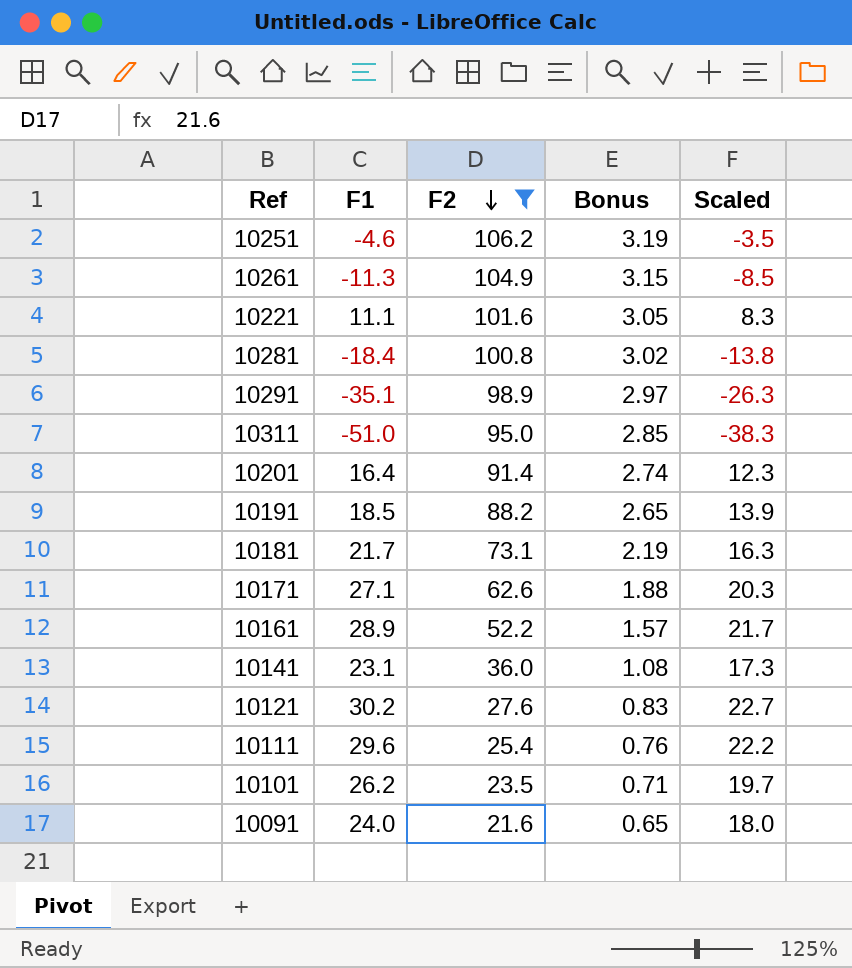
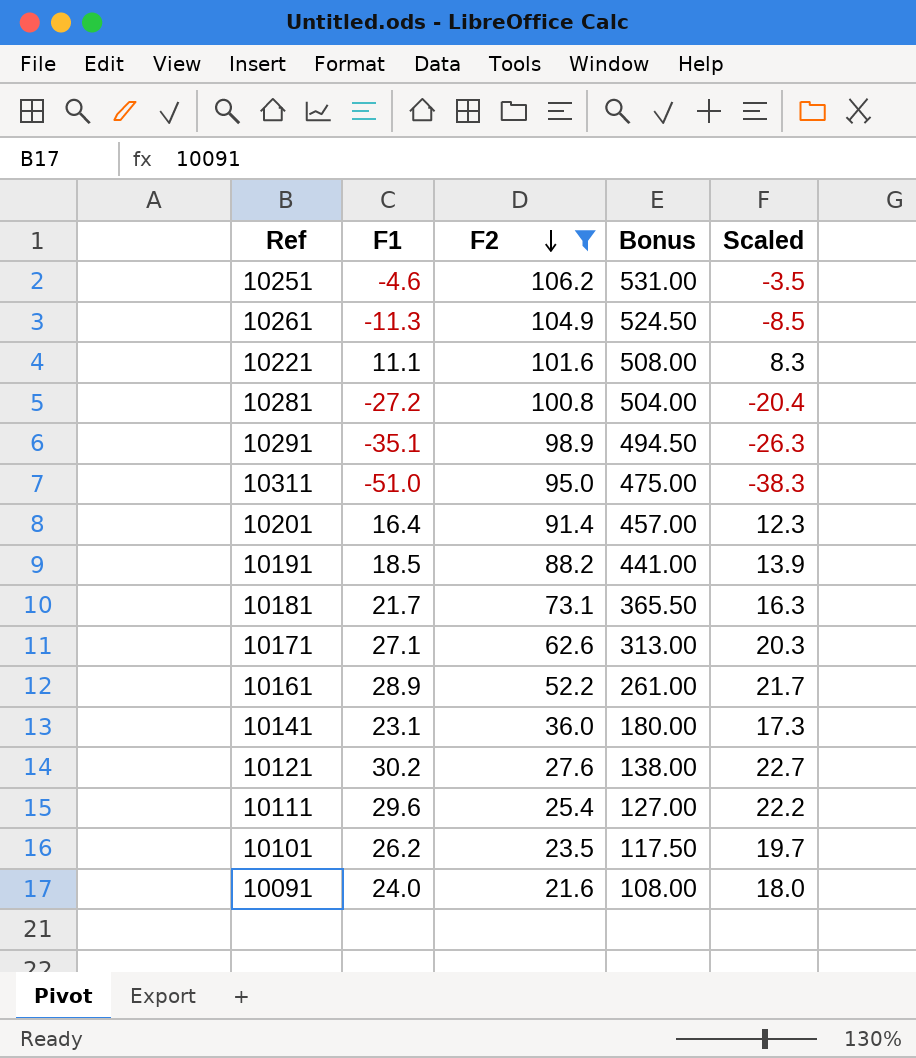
column Bonus | formula: [F2] * 0.03 -> [F2] * 5
10281 | F1: -18.4 -> -27.2
10281 | Scaled: -13.8 -> -20.4

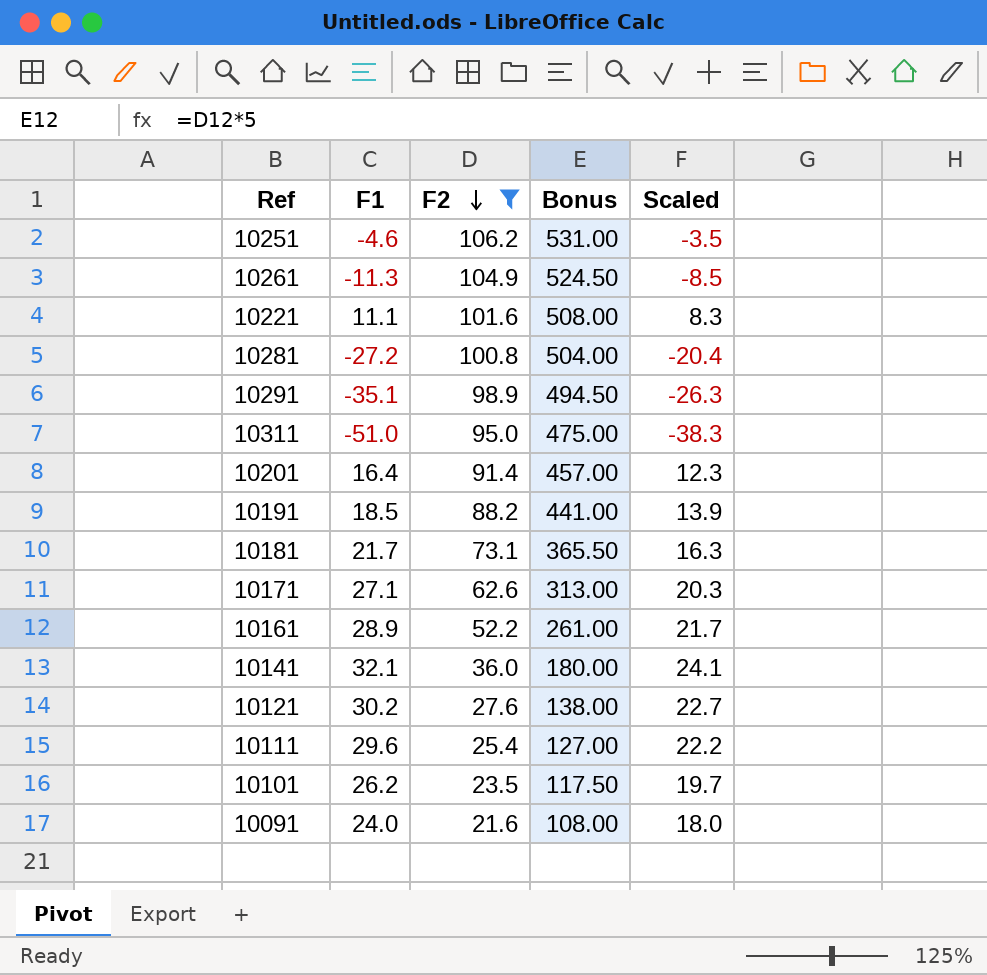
10141 | F1: 23.1 -> 32.1
10141 | Scaled: 17.3 -> 24.1

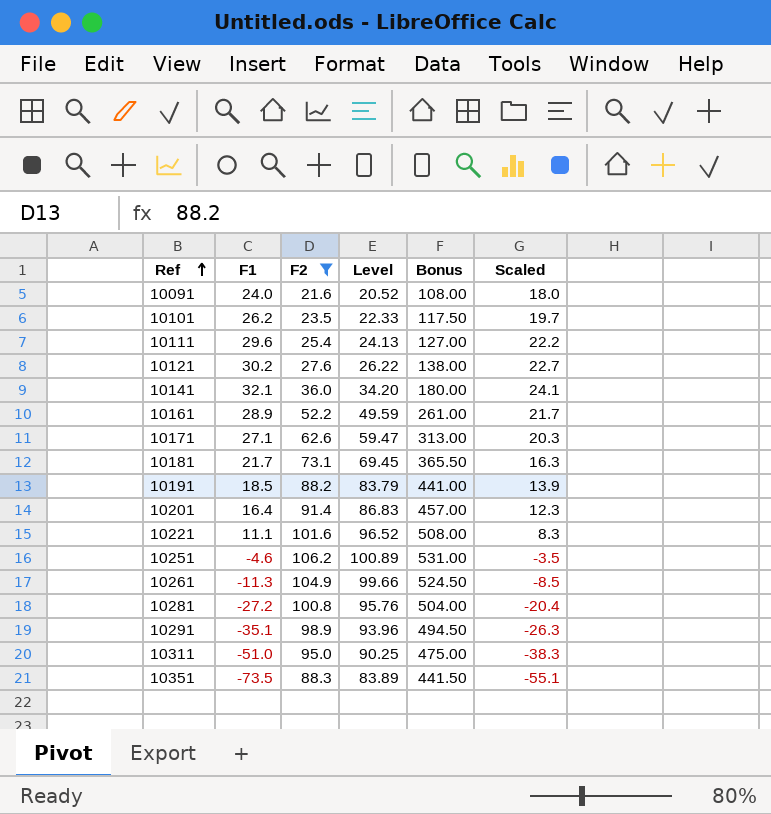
row order: F2 descending -> Ref ascending
column Level | formula: none -> [F2] * 0.95
row 10351: none -> -73.5 | 88.3 | 83.89 | 441.50 | -55.1

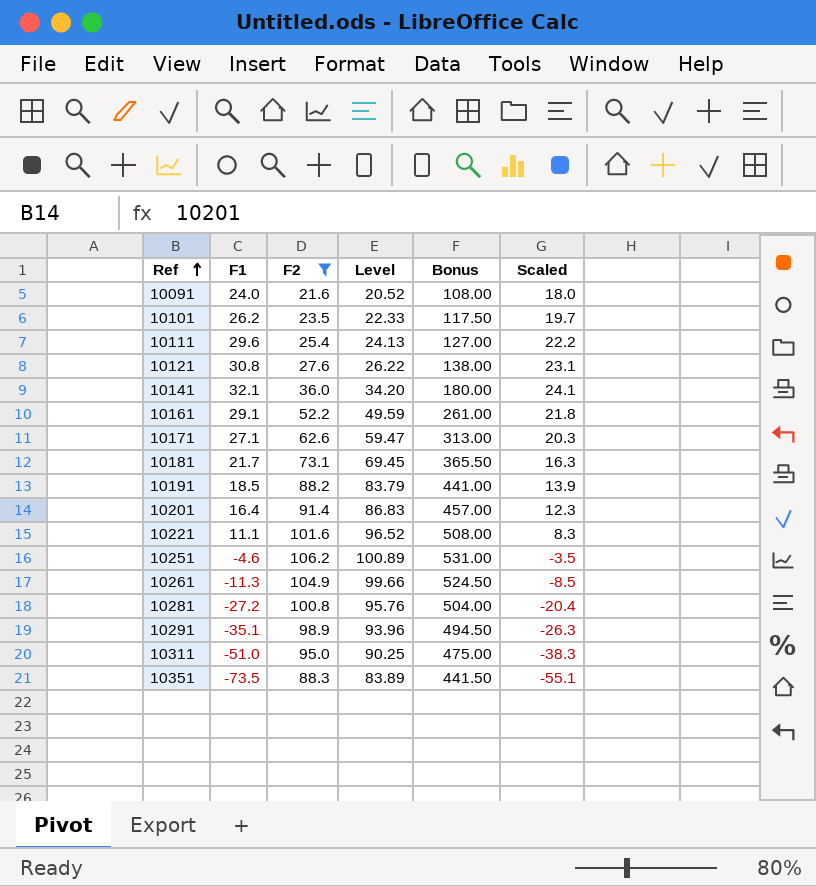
10121 | F1: 30.2 -> 30.8
10121 | Scaled: 22.7 -> 23.1
10161 | F1: 28.9 -> 29.1
10161 | Scaled: 21.7 -> 21.8

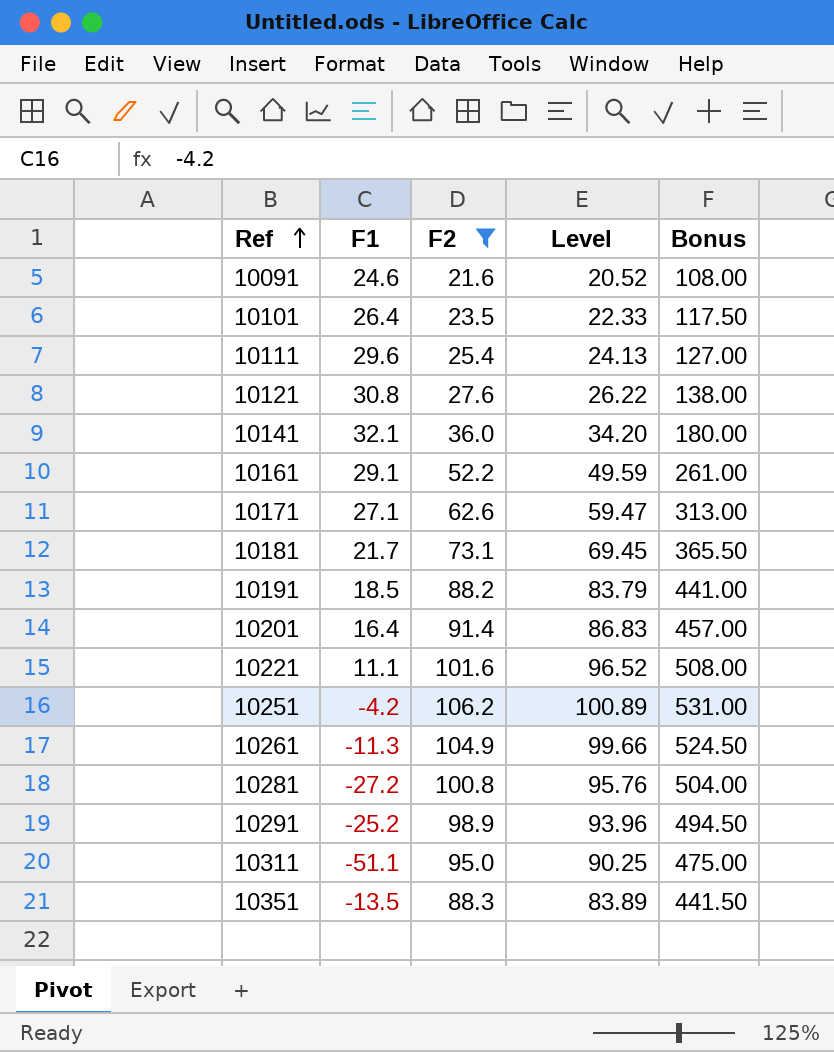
column Scaled | formula: [F1] * 0.75 -> none
10091 | F1: 24.0 -> 24.6
10101 | F1: 26.2 -> 26.4
10251 | F1: -4.6 -> -4.2
10291 | F1: -35.1 -> -25.2
10311 | F1: -51.0 -> -51.1
10351 | F1: -73.5 -> -13.5

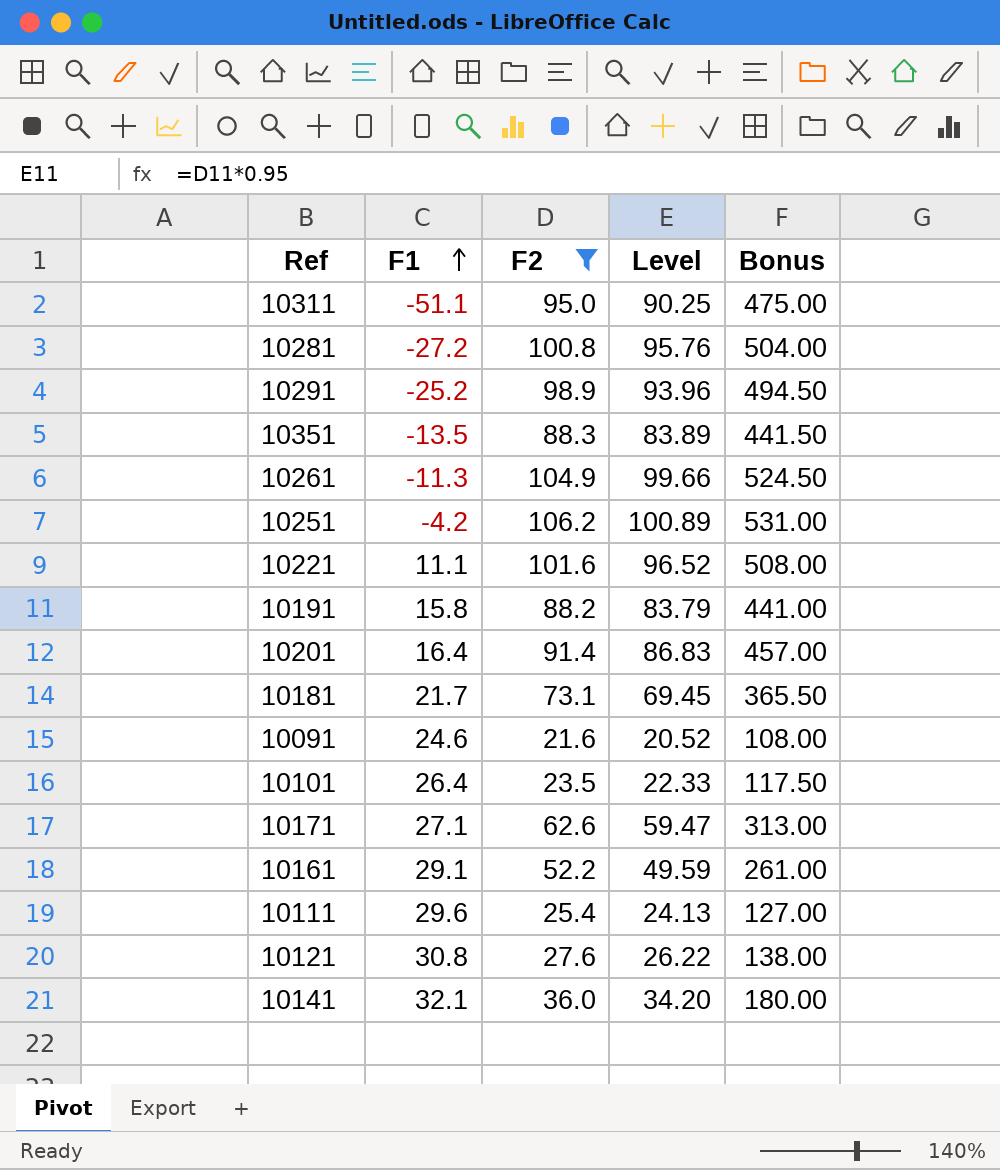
row order: Ref ascending -> F1 ascending
10191 | F1: 18.5 -> 15.8

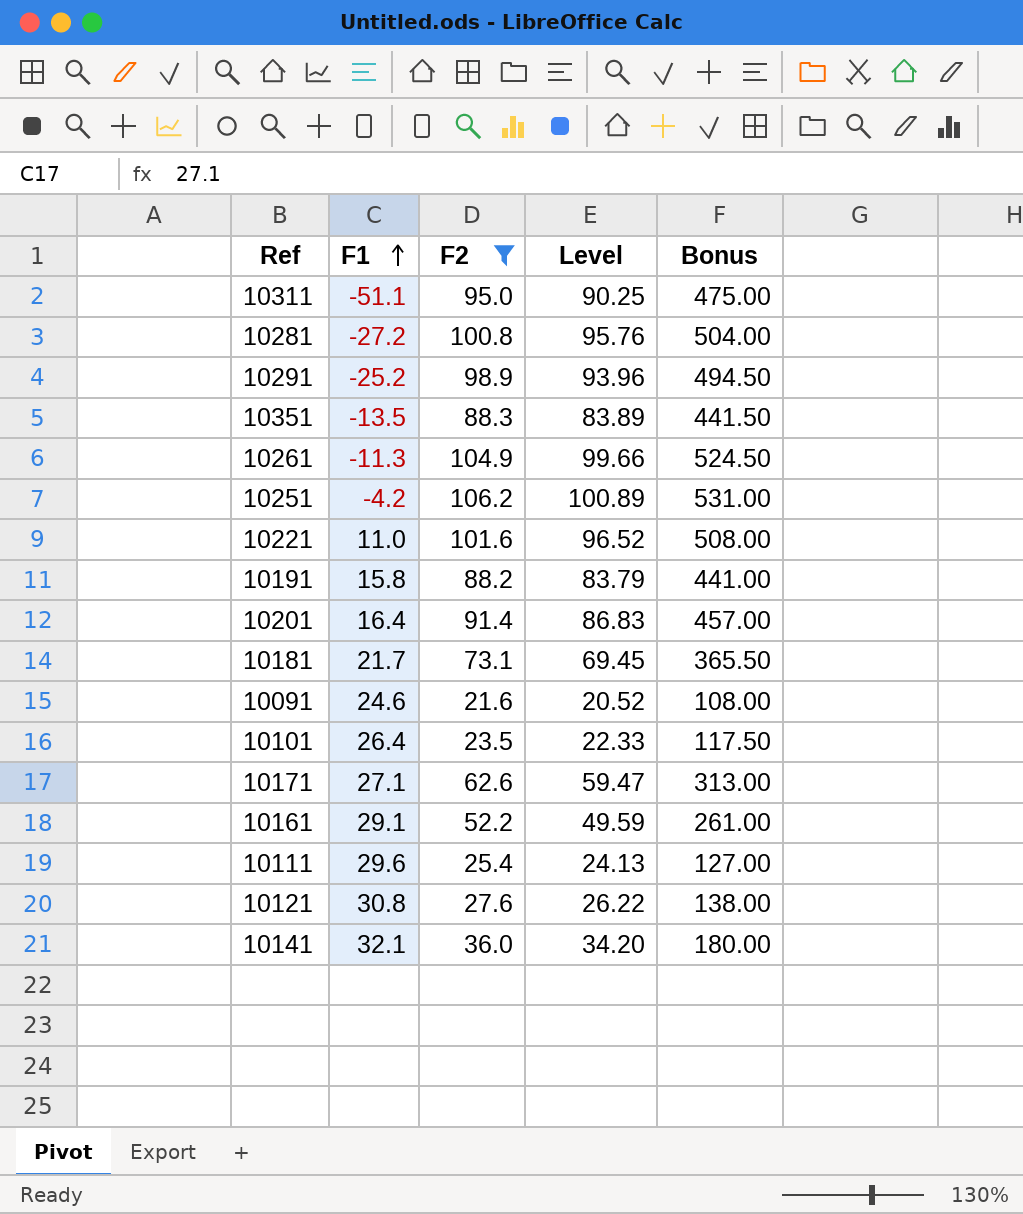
10221 | F1: 11.1 -> 11.0

